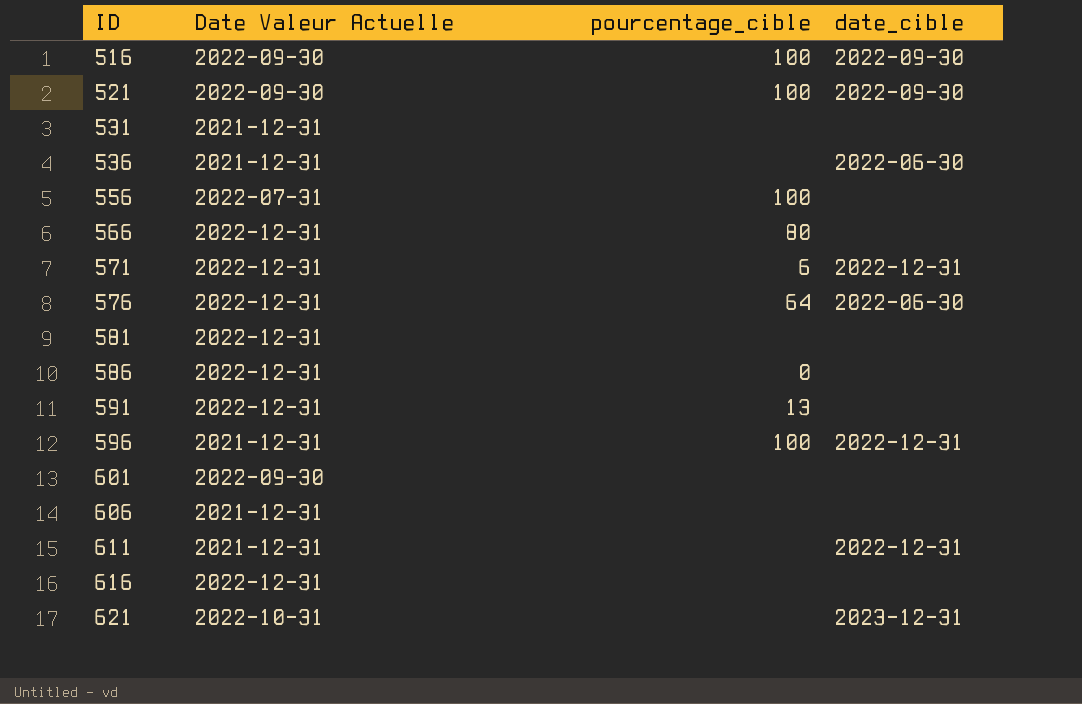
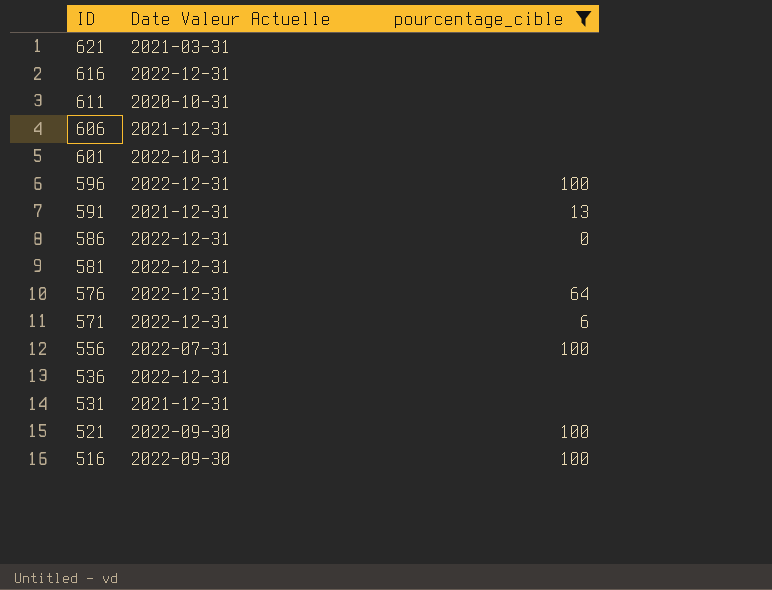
filter: none -> pourcentage_cible != 80
row order: ID ascending -> ID descending
column date_cible | position: 4 -> none
621 | Date Valeur Actuelle: 2022-10-31 -> 2021-03-31
611 | Date Valeur Actuelle: 2021-12-31 -> 2020-10-31
601 | Date Valeur Actuelle: 2022-09-30 -> 2022-10-31
596 | Date Valeur Actuelle: 2021-12-31 -> 2022-12-31
591 | Date Valeur Actuelle: 2022-12-31 -> 2021-12-31
536 | Date Valeur Actuelle: 2021-12-31 -> 2022-12-31

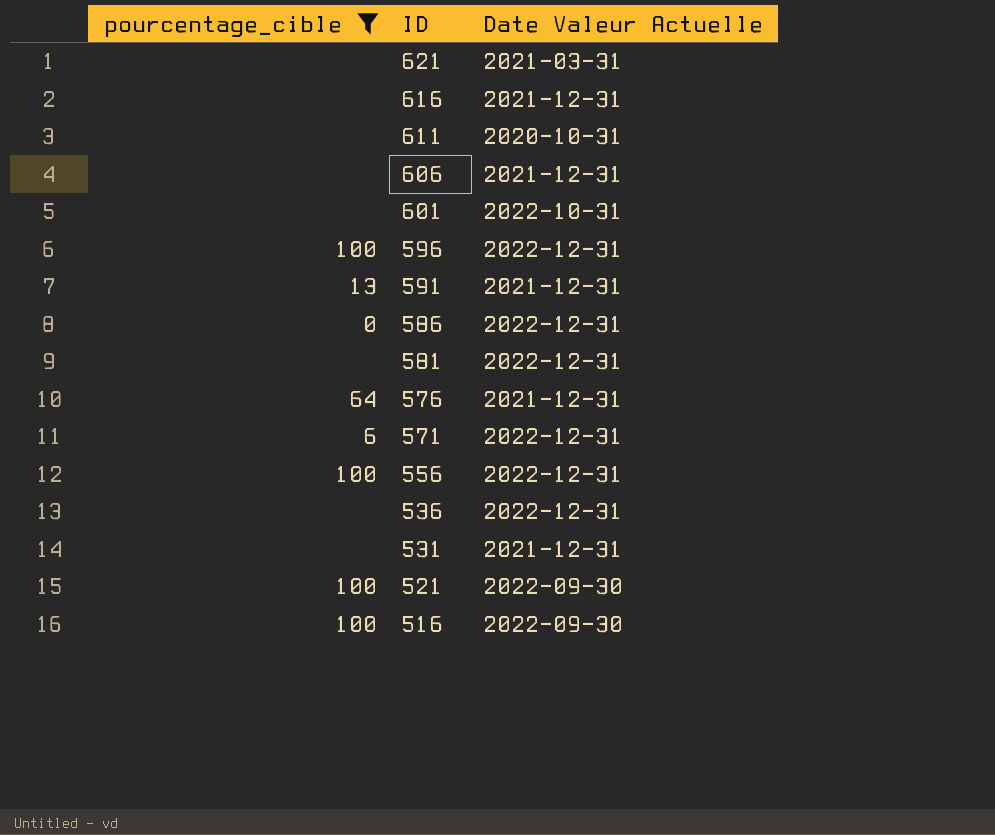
column pourcentage_cible | position: 3 -> 1
616 | Date Valeur Actuelle: 2022-12-31 -> 2021-12-31
576 | Date Valeur Actuelle: 2022-12-31 -> 2021-12-31
556 | Date Valeur Actuelle: 2022-07-31 -> 2022-12-31

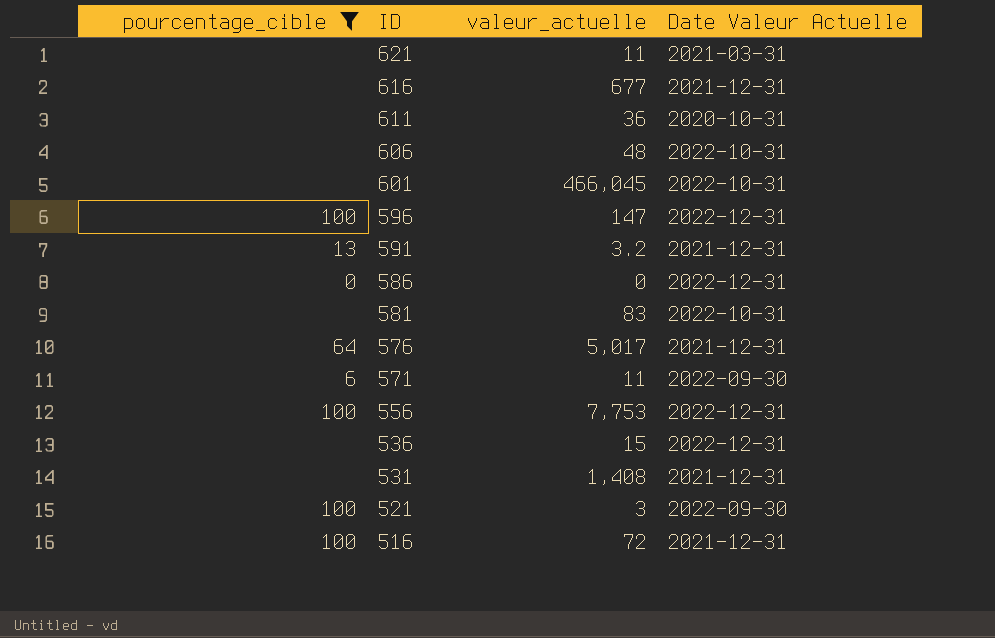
column valeur_actuelle | position: none -> 3
606 | Date Valeur Actuelle: 2021-12-31 -> 2022-10-31
581 | Date Valeur Actuelle: 2022-12-31 -> 2022-10-31
571 | Date Valeur Actuelle: 2022-12-31 -> 2022-09-30
516 | Date Valeur Actuelle: 2022-09-30 -> 2021-12-31

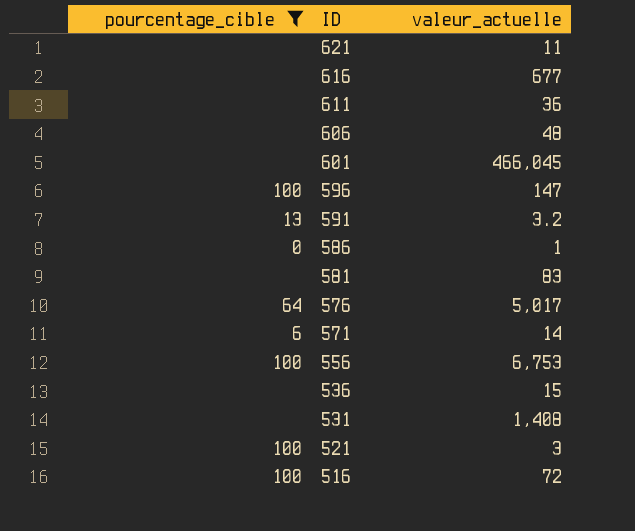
column Date Valeur Actuelle | position: 4 -> none
586 | valeur_actuelle: 0 -> 1
571 | valeur_actuelle: 11 -> 14
556 | valeur_actuelle: 7,753 -> 6,753

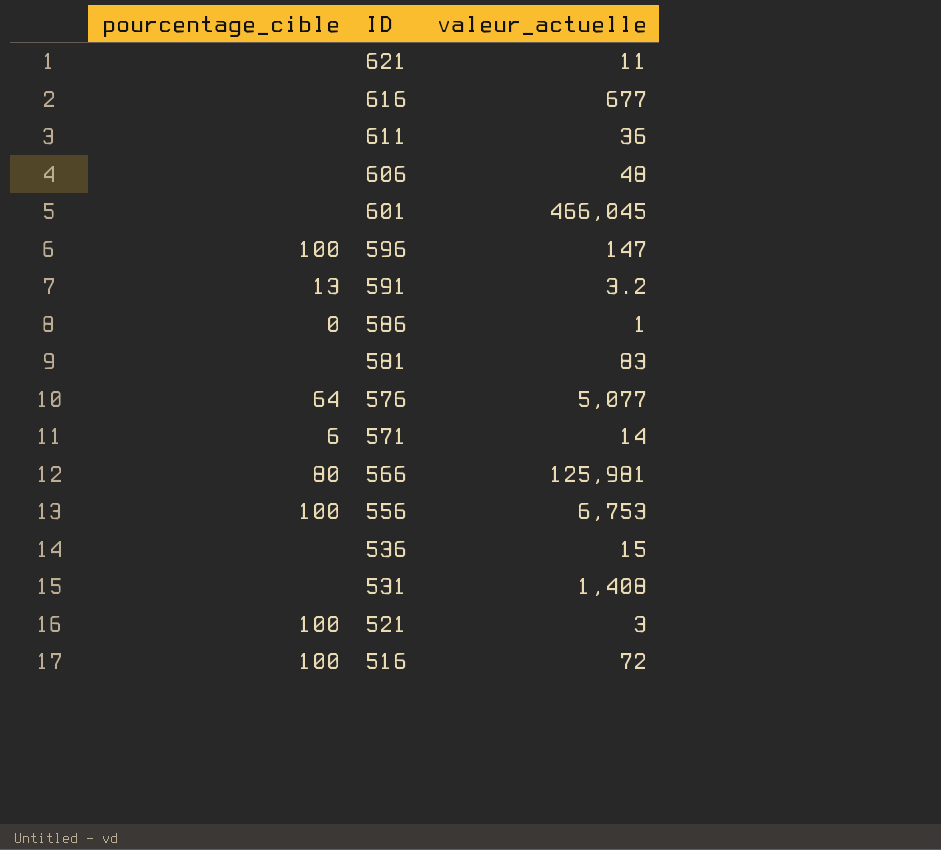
filter: pourcentage_cible != 80 -> none
576 | valeur_actuelle: 5,017 -> 5,077

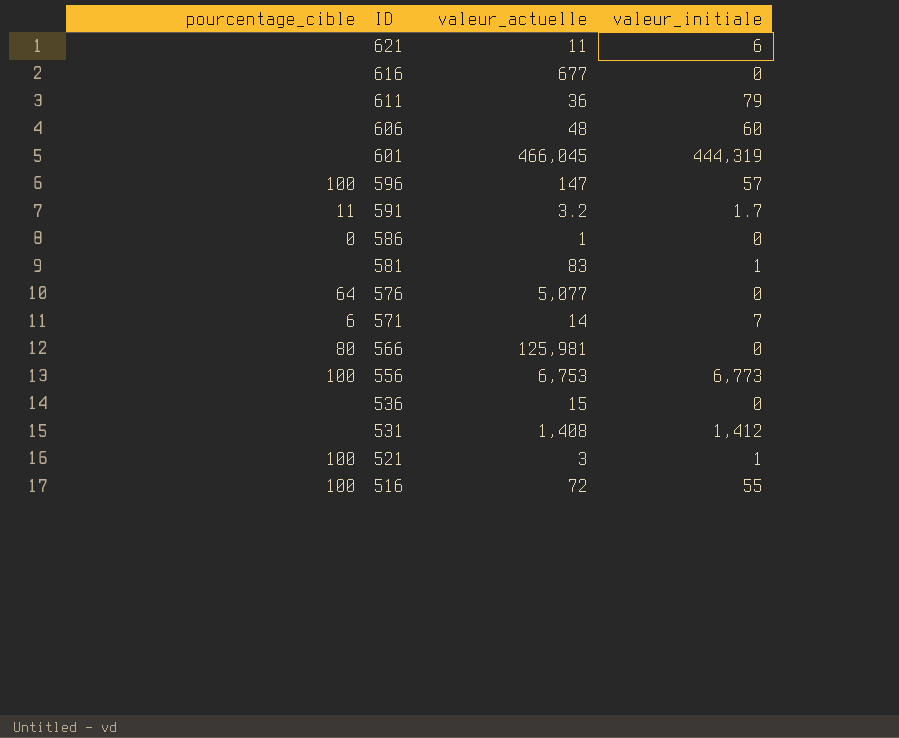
column valeur_initiale | position: none -> 4
591 | pourcentage_cible: 13 -> 11

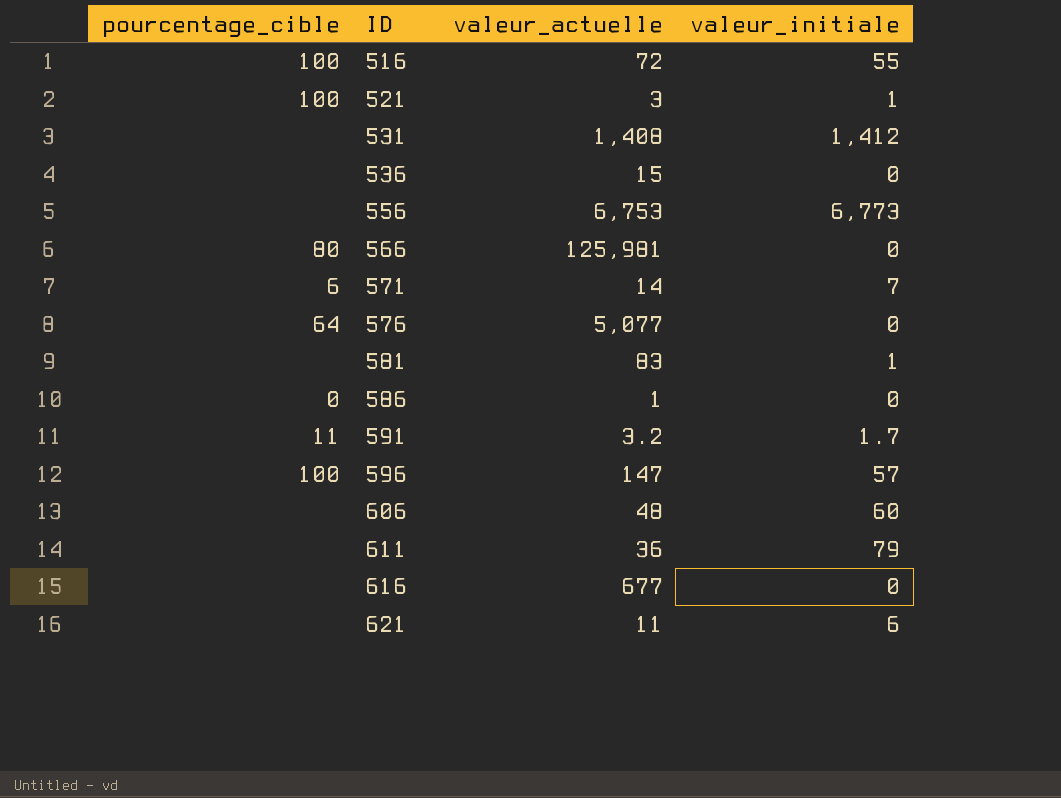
row order: ID descending -> ID ascending
row 601: none | 466,045 | 444,319 -> none
556 | pourcentage_cible: 100 -> none

